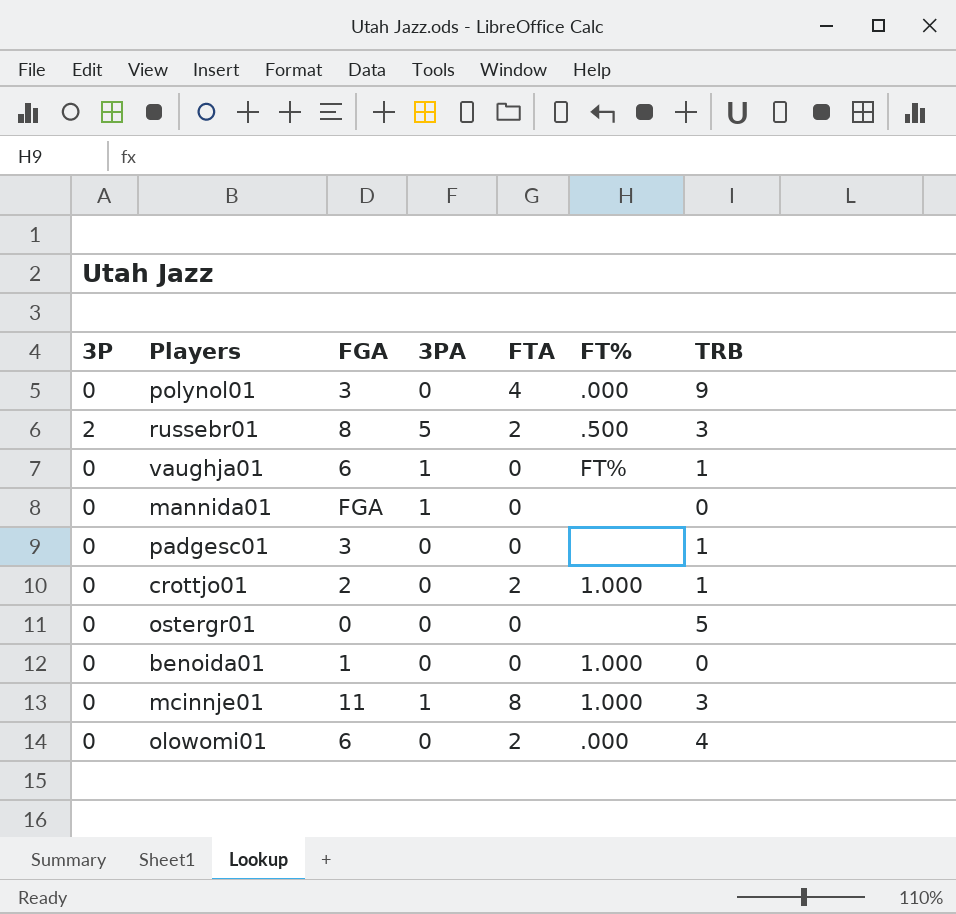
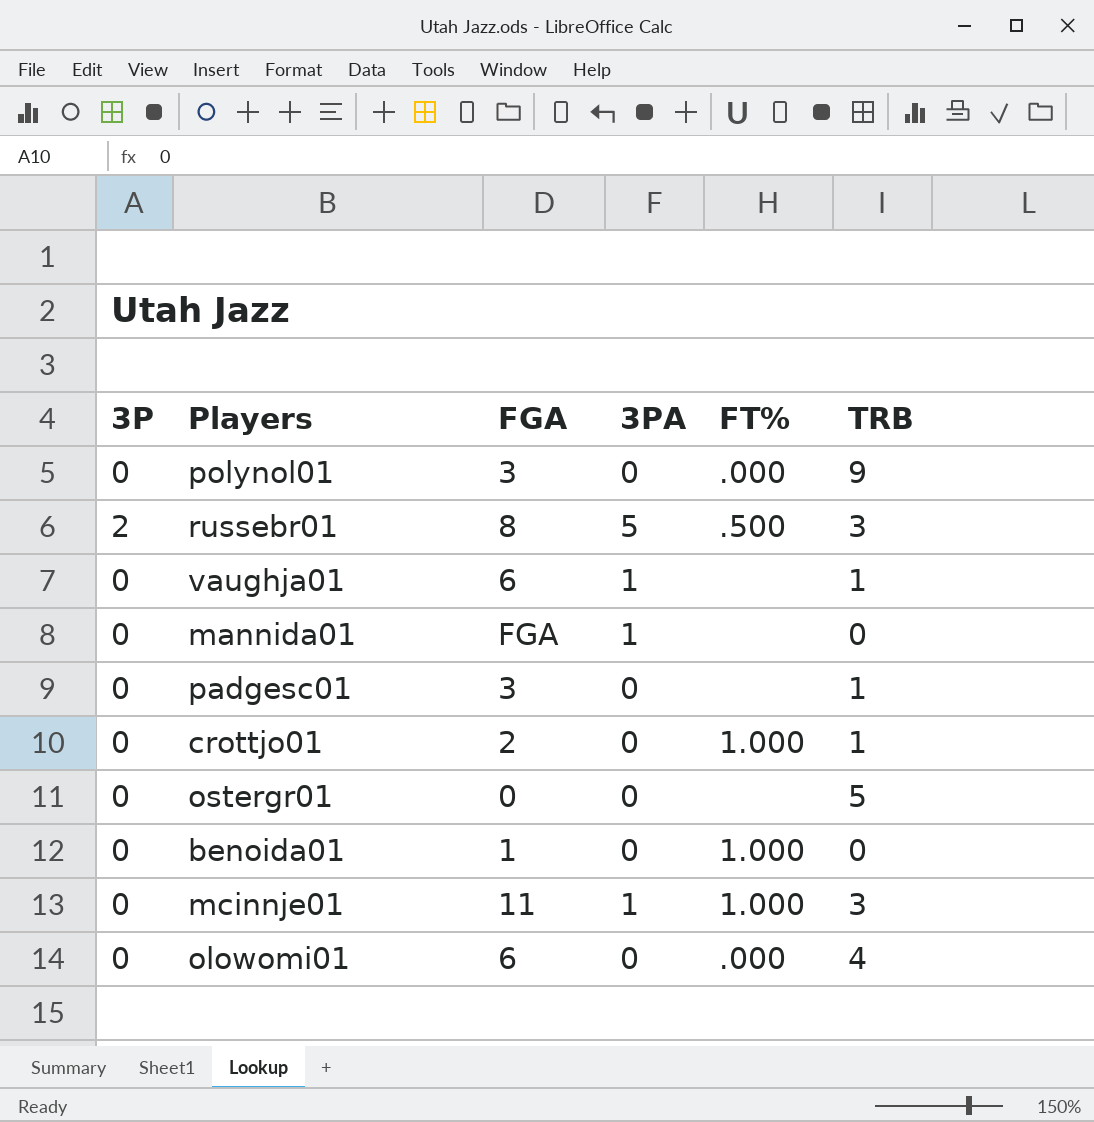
column FTA | position: 5 -> none
vaughja01 | FT%: FT% -> none

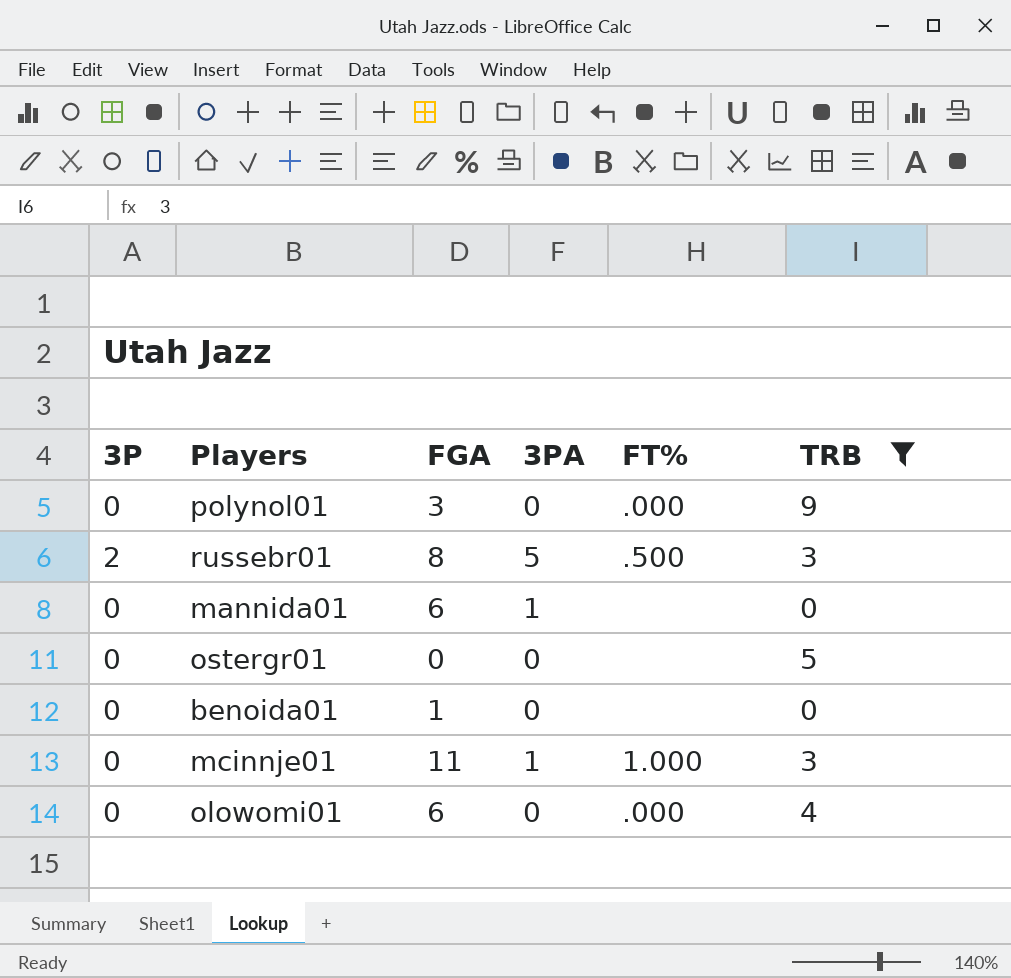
filter: none -> TRB != 1
mannida01 | FGA: FGA -> 6
benoida01 | FT%: 1.000 -> none

